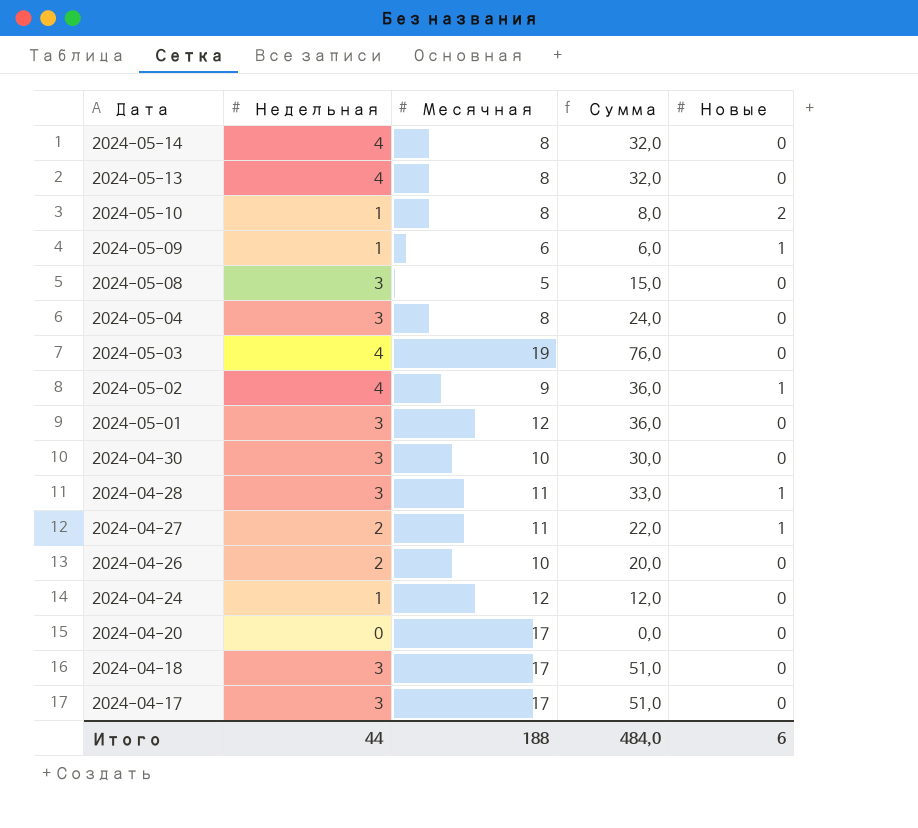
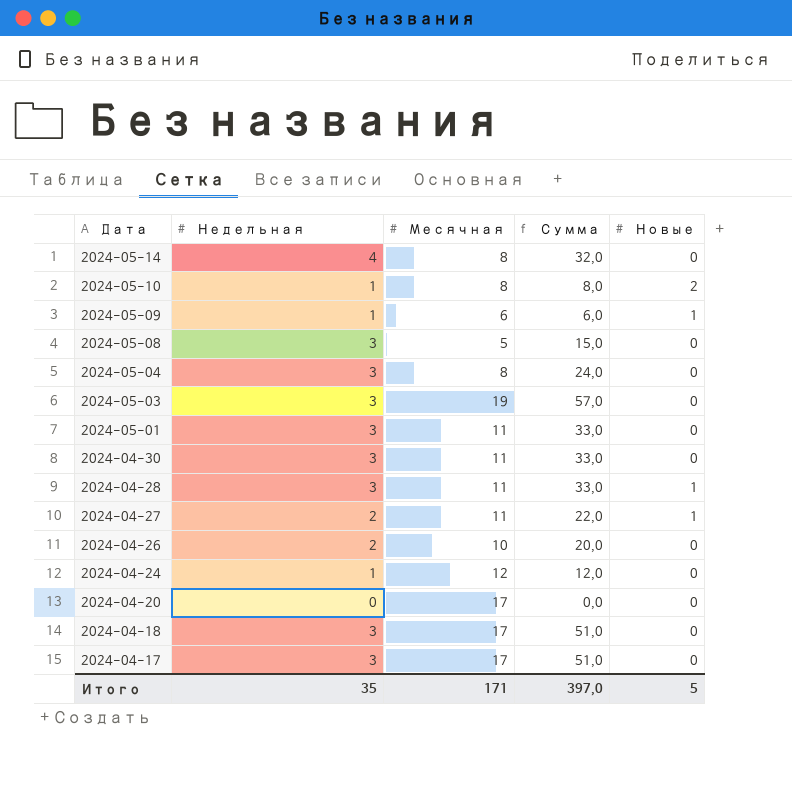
row 2024-05-13: 4 | 8 | 32,0 | 0 -> none
row 2024-05-02: 4 | 9 | 36,0 | 1 -> none
2024-05-03 | Недельная: 4 -> 3
2024-05-03 | Сумма: 76,0 -> 57,0
2024-05-01 | Месячная: 12 -> 11
2024-05-01 | Сумма: 36,0 -> 33,0
2024-04-30 | Месячная: 10 -> 11
2024-04-30 | Сумма: 30,0 -> 33,0
Итого | Недельная: 44 -> 35
Итого | Месячная: 188 -> 171
Итого | Сумма: 484,0 -> 397,0
Итого | Новые: 6 -> 5

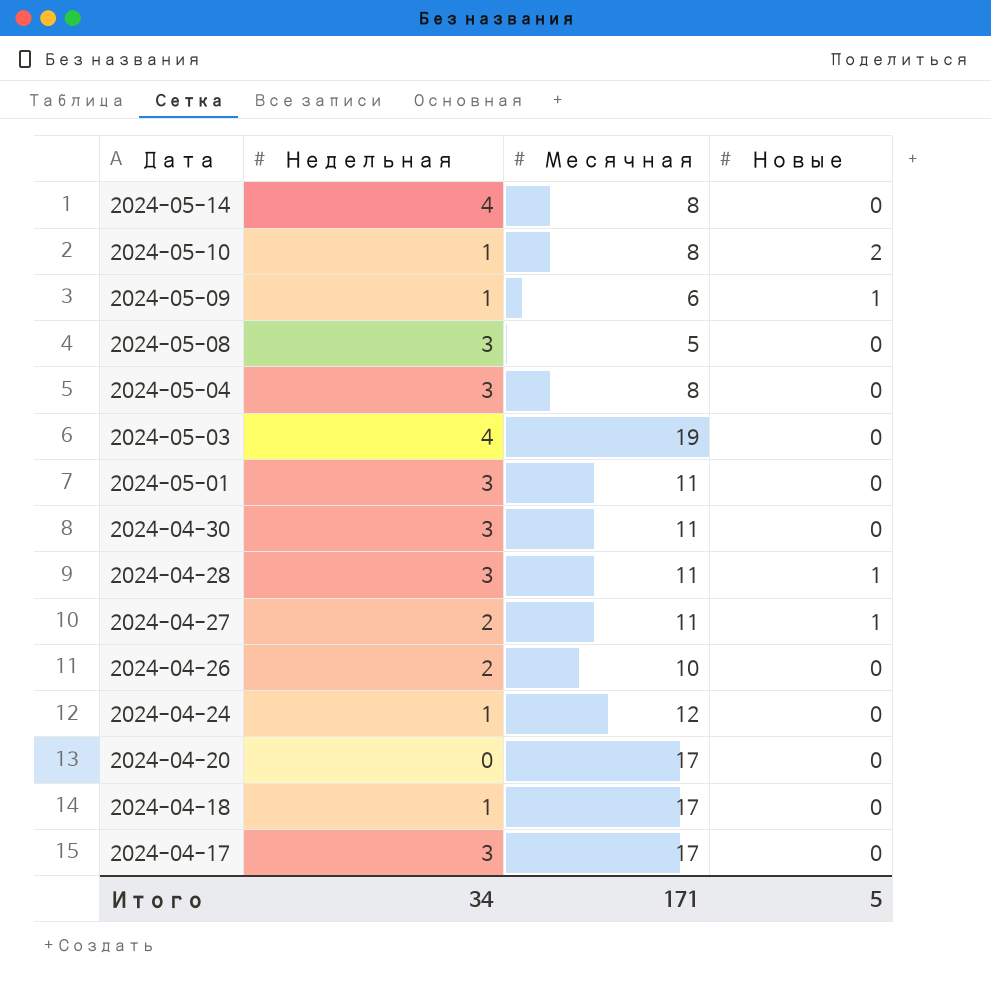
column Сумма | formula: [Недельная] * [Месячная] -> none
2024-05-03 | Недельная: 3 -> 4
2024-04-18 | Недельная: 3 -> 1
Итого | Недельная: 35 -> 34

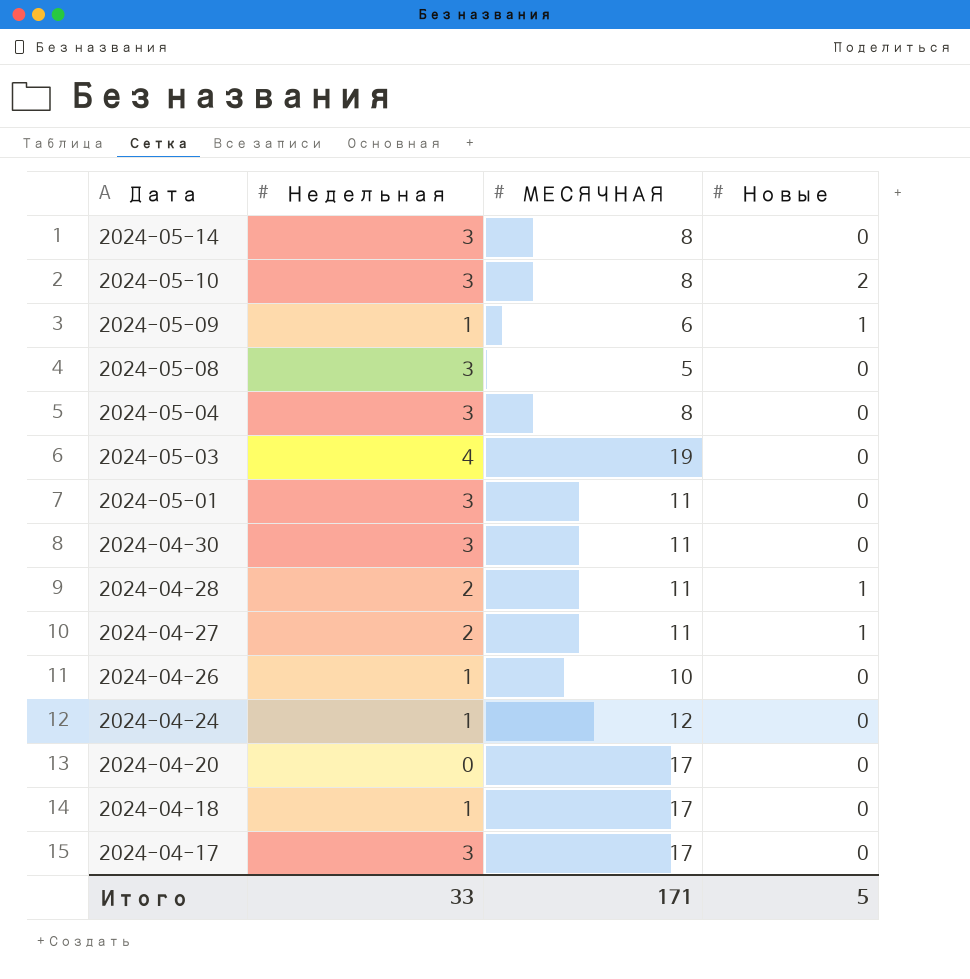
column name: Месячная -> МЕСЯЧНАЯ
2024-05-14 | Недельная: 4 -> 3
2024-05-10 | Недельная: 1 -> 3
2024-04-28 | Недельная: 3 -> 2
2024-04-26 | Недельная: 2 -> 1
Итого | Недельная: 34 -> 33

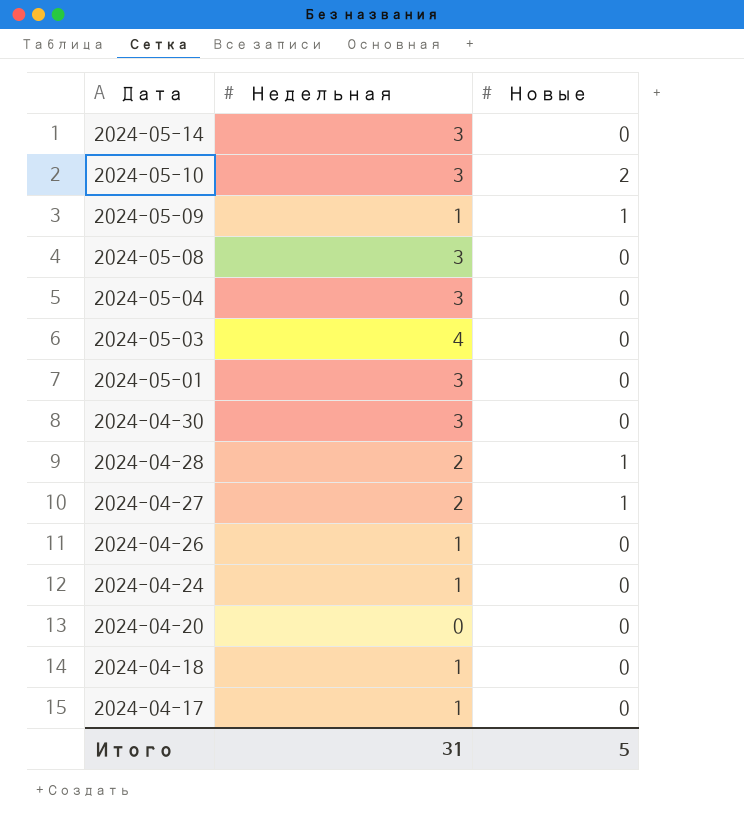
column МЕСЯЧНАЯ | position: 3 -> none
2024-04-17 | Недельная: 3 -> 1
Итого | Недельная: 33 -> 31

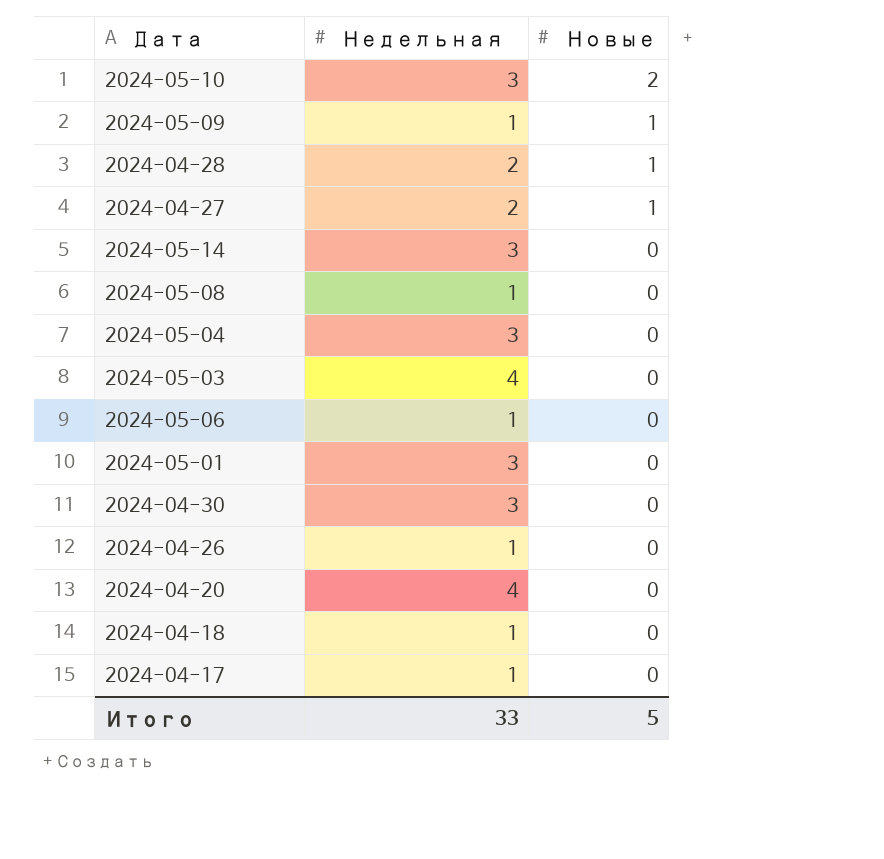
row order: Дата descending -> Новые descending
row 2024-04-24: 1 | 0 -> none
2024-05-08 | Недельная: 3 -> 1
row 2024-05-06: none -> 1 | 0
2024-04-20 | Недельная: 0 -> 4
Итого | Недельная: 31 -> 33

